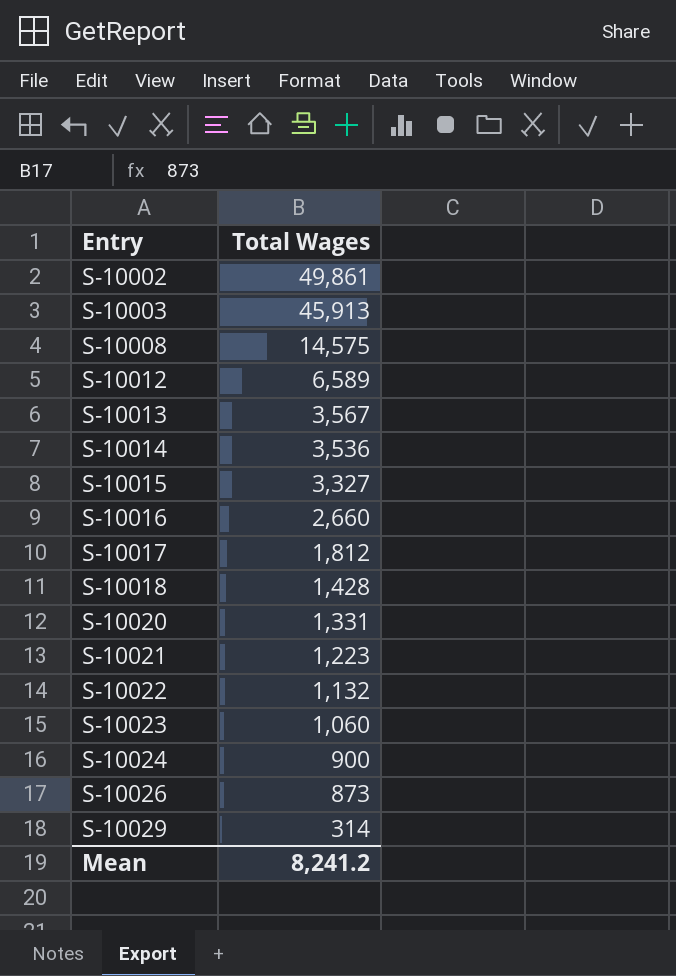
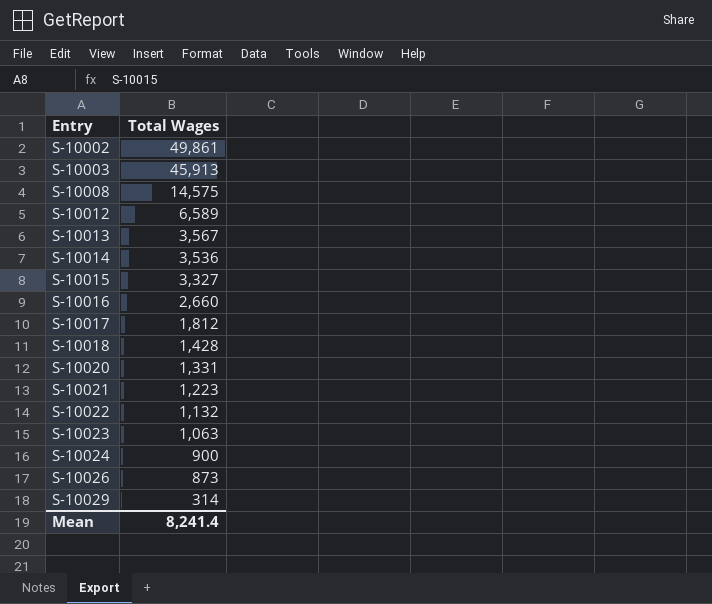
S-10023 | Total Wages: 1,060 -> 1,063
Mean | Total Wages: 8,241.2 -> 8,241.4

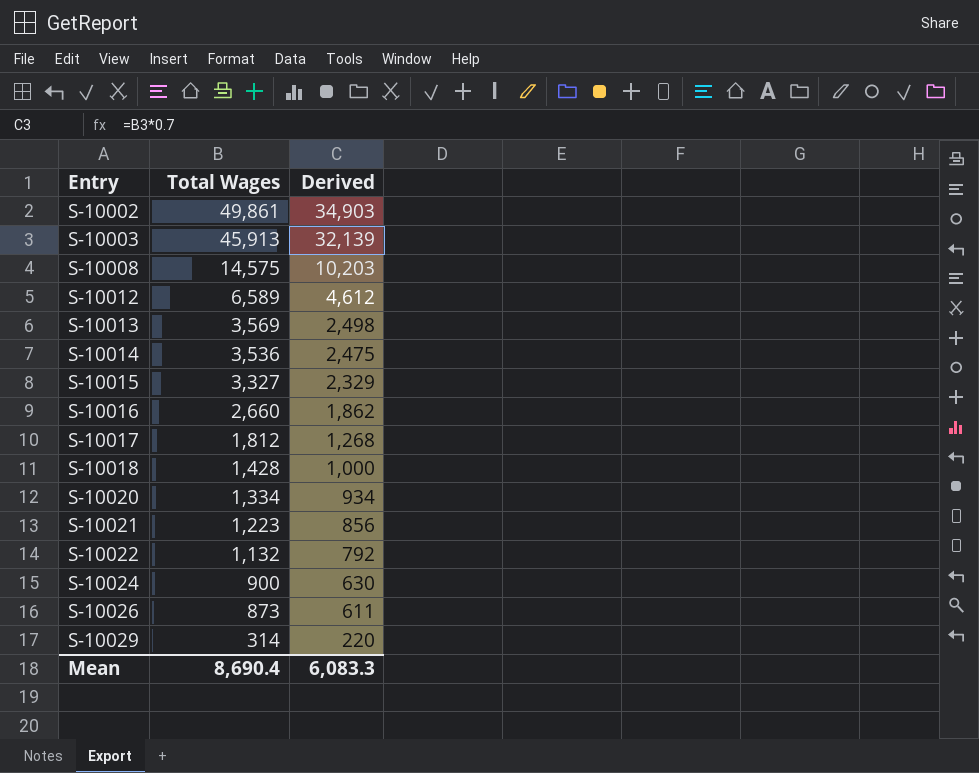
column Derived | formula: none -> [Total Wages] * 0.7
row S-10023: 1,063 -> none
S-10013 | Total Wages: 3,567 -> 3,569
S-10020 | Total Wages: 1,331 -> 1,334
Mean | Total Wages: 8,241.4 -> 8,690.4

